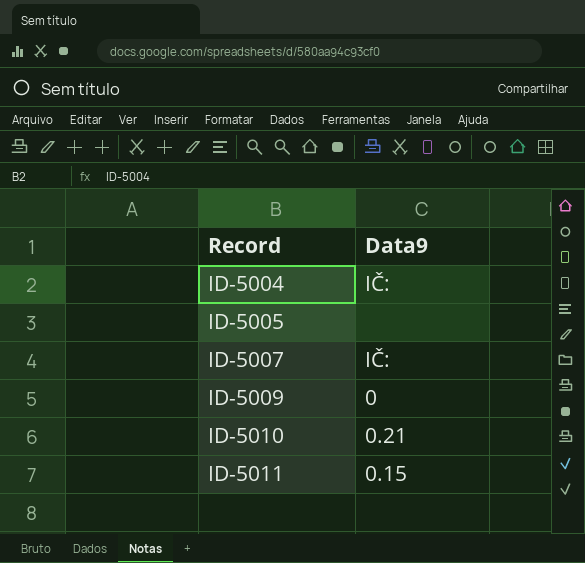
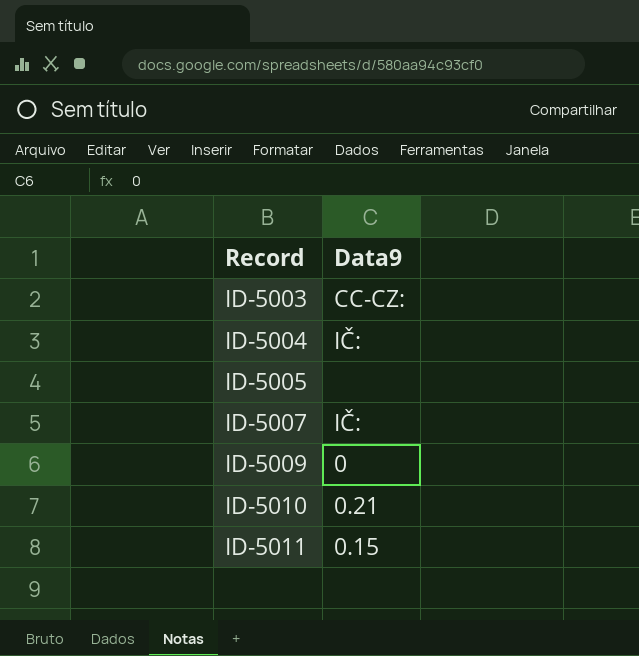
row ID-5003: none -> CC-CZ:

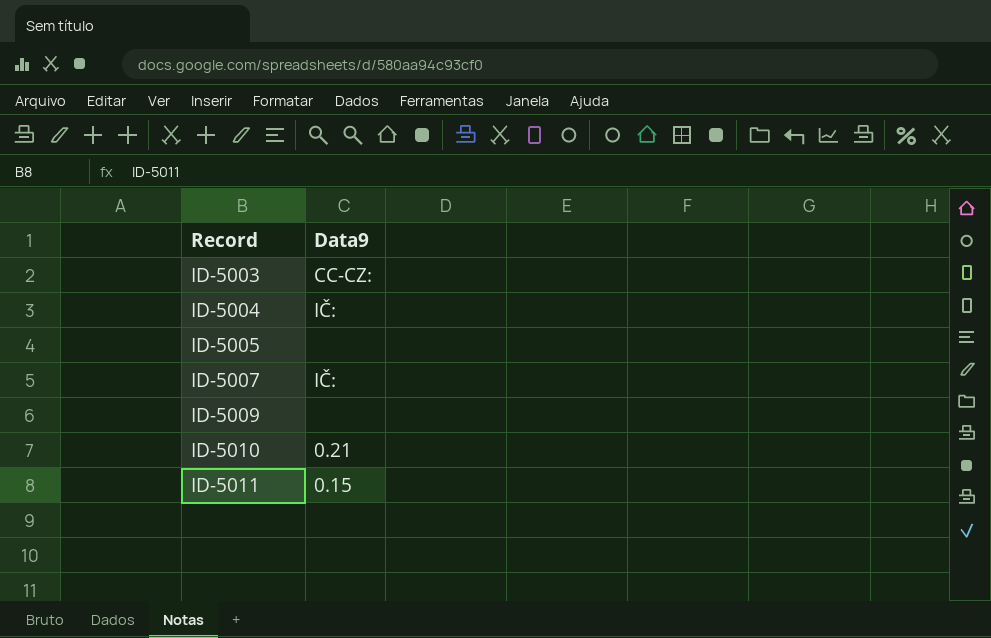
ID-5009 | Data9: 0 -> none

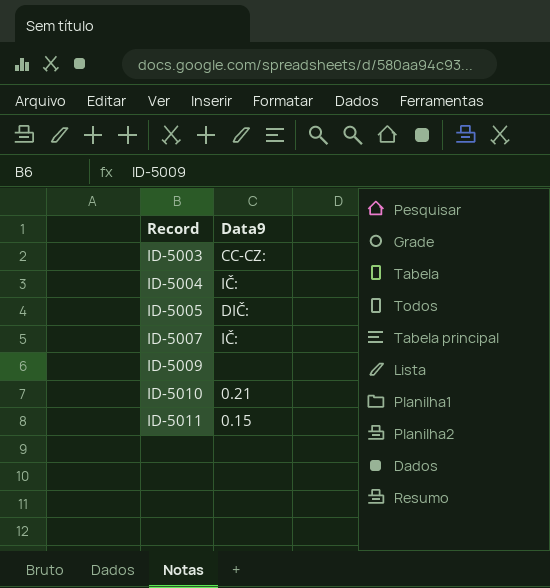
ID-5005 | Data9: none -> DIČ:

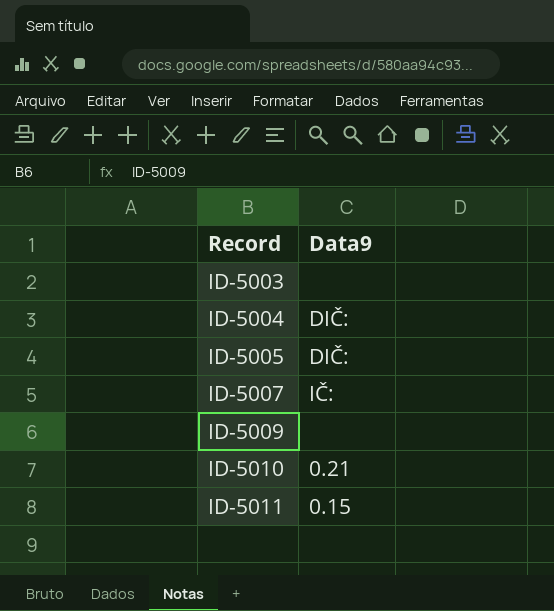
ID-5003 | Data9: CC-CZ: -> none
ID-5004 | Data9: IČ: -> DIČ:

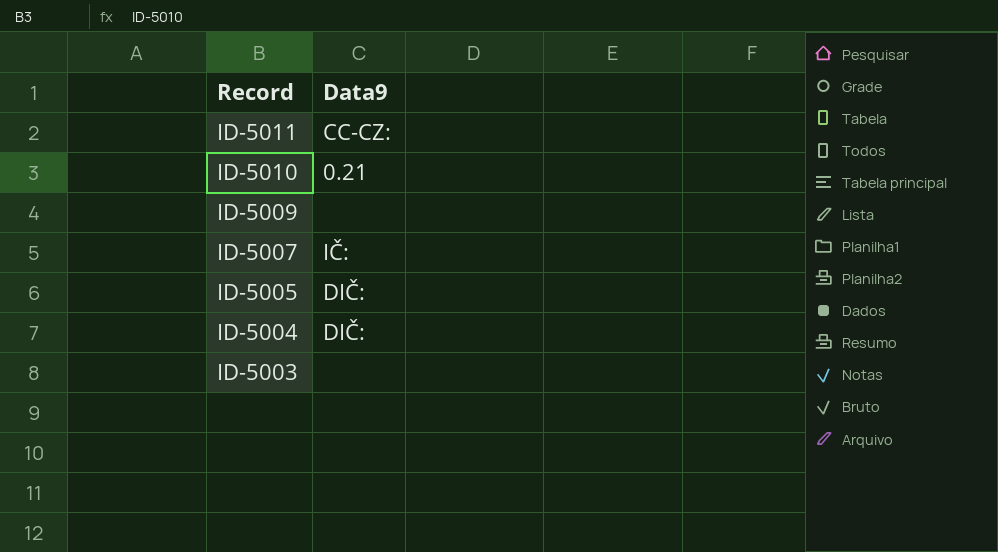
row order: Record ascending -> Record descending
ID-5011 | Data9: 0.15 -> CC-CZ:

